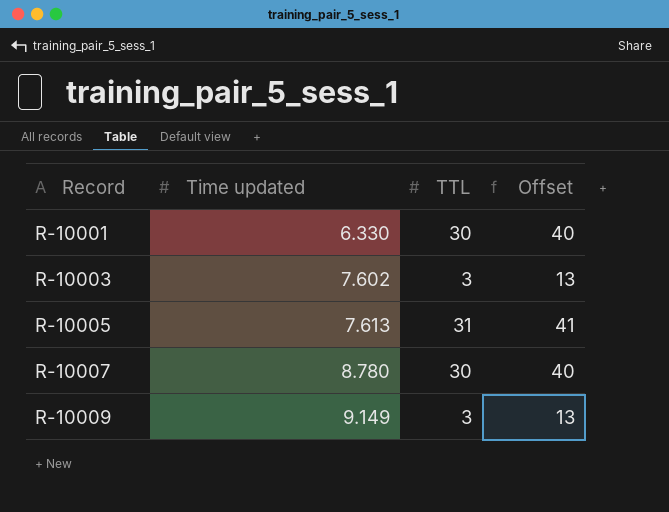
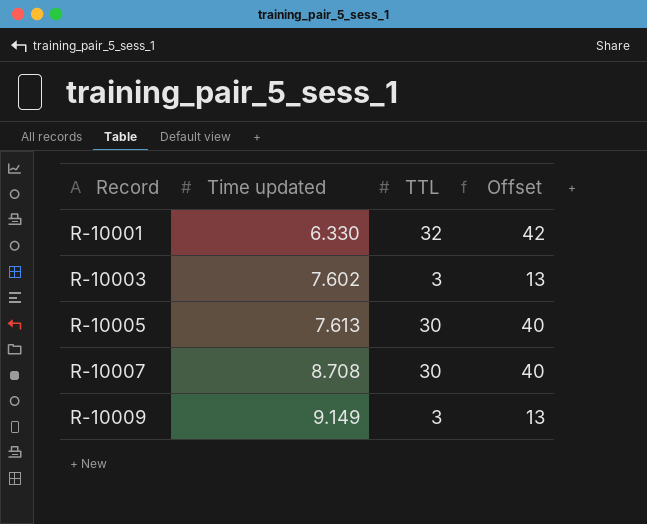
R-10001 | TTL: 30 -> 32
R-10001 | Offset: 40 -> 42
R-10005 | TTL: 31 -> 30
R-10005 | Offset: 41 -> 40
R-10007 | Time updated: 8.780 -> 8.708

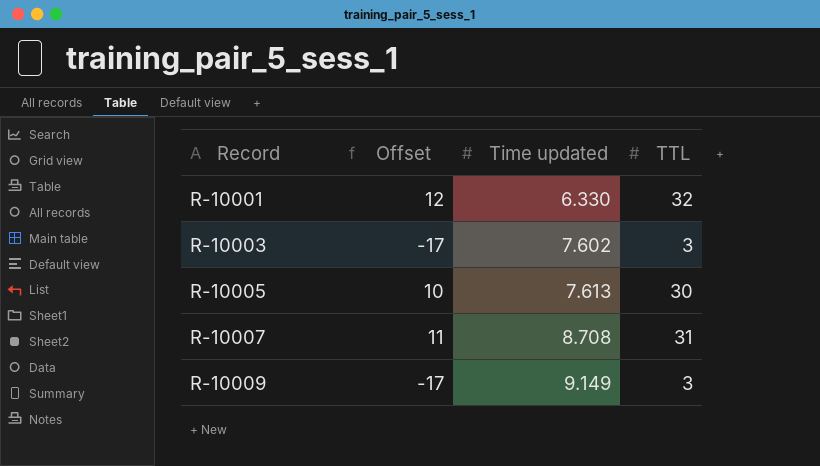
column Offset | formula: [TTL] + 10 -> [TTL] - 20
column Offset | position: 4 -> 2
R-10007 | TTL: 30 -> 31

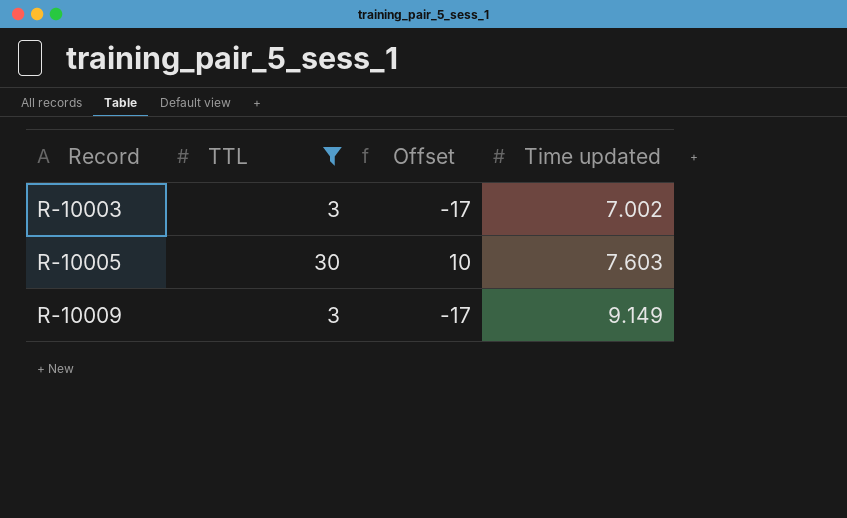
filter: none -> TTL <= 30
column TTL | position: 4 -> 2
R-10003 | Time updated: 7.602 -> 7.002
R-10005 | Time updated: 7.613 -> 7.603

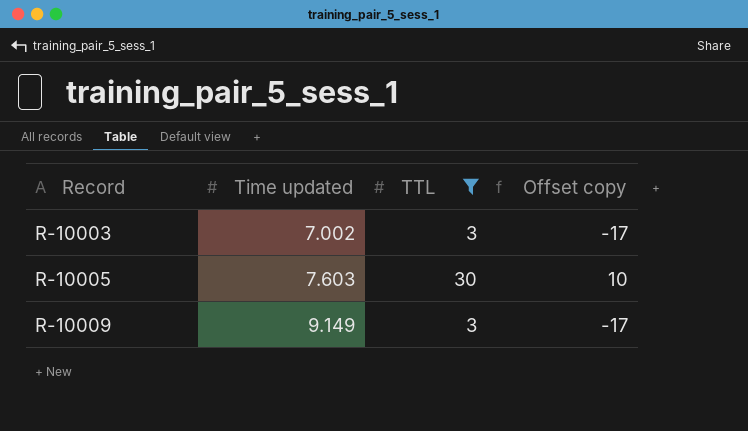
column Time updated | position: 4 -> 2
column name: Offset -> Offset copy

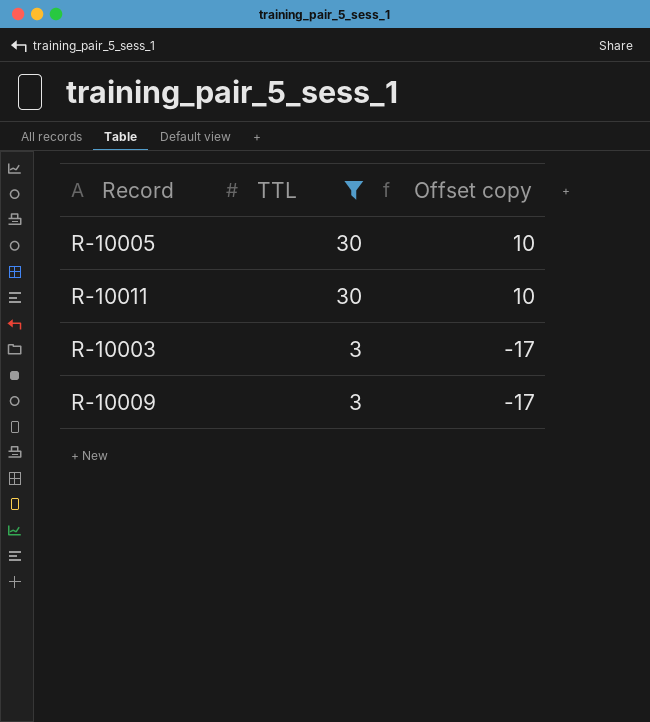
row order: Record ascending -> TTL descending
column Time updated | position: 2 -> none
row R-10011: none -> 30 | 10

